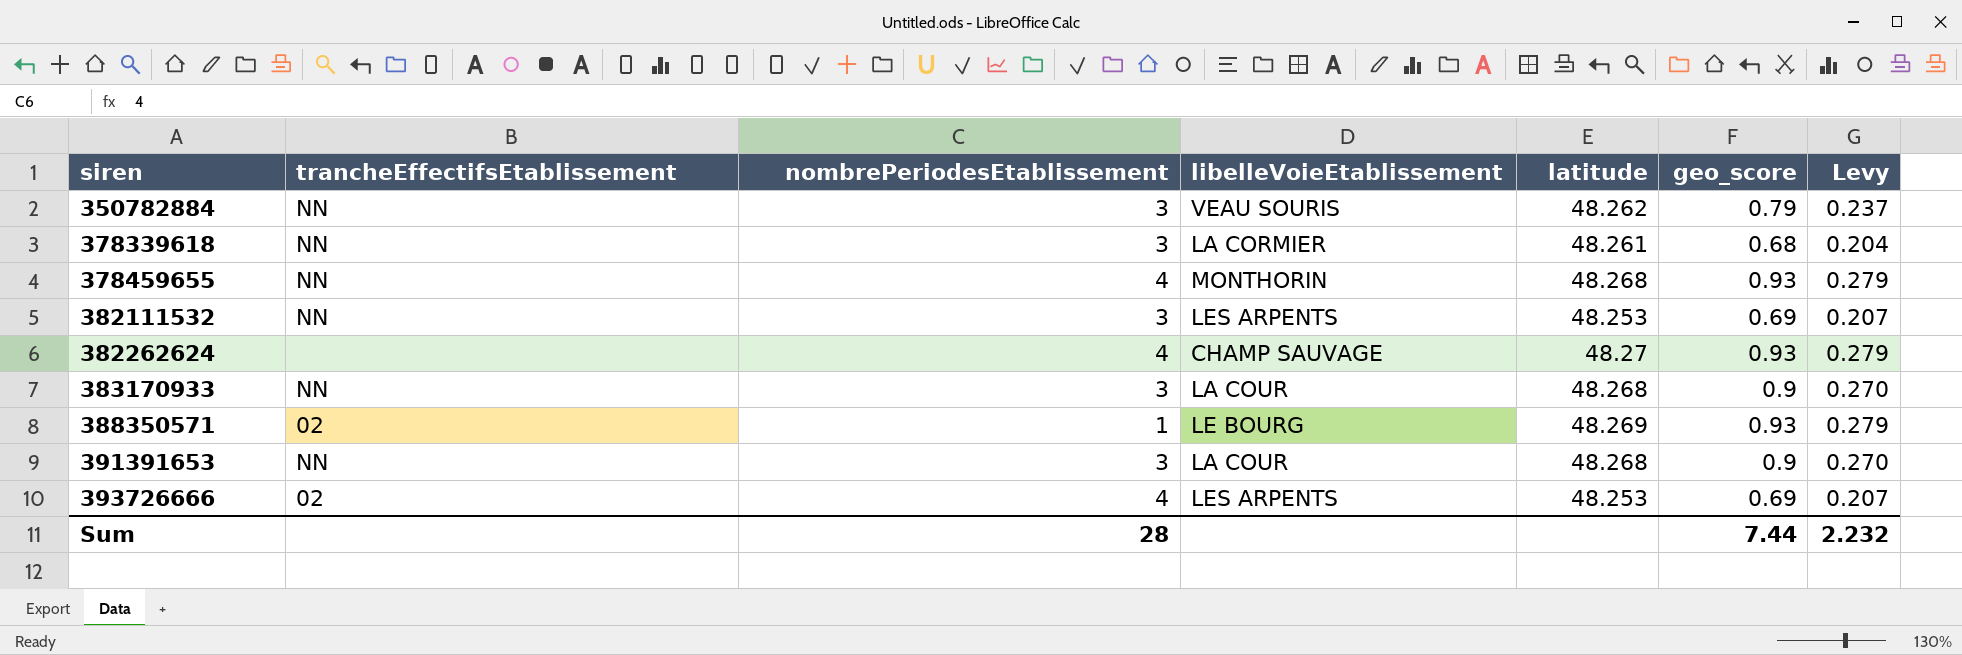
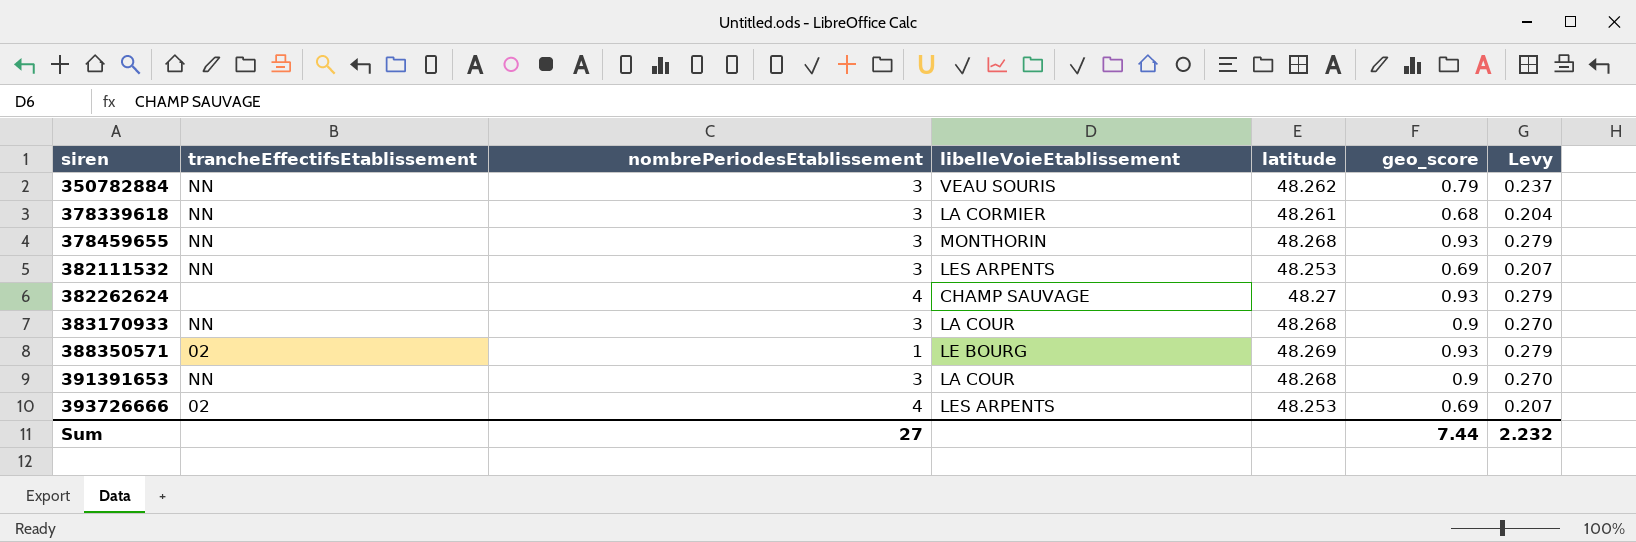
378459655 | nombrePeriodesEtablissement: 4 -> 3
Sum | nombrePeriodesEtablissement: 28 -> 27

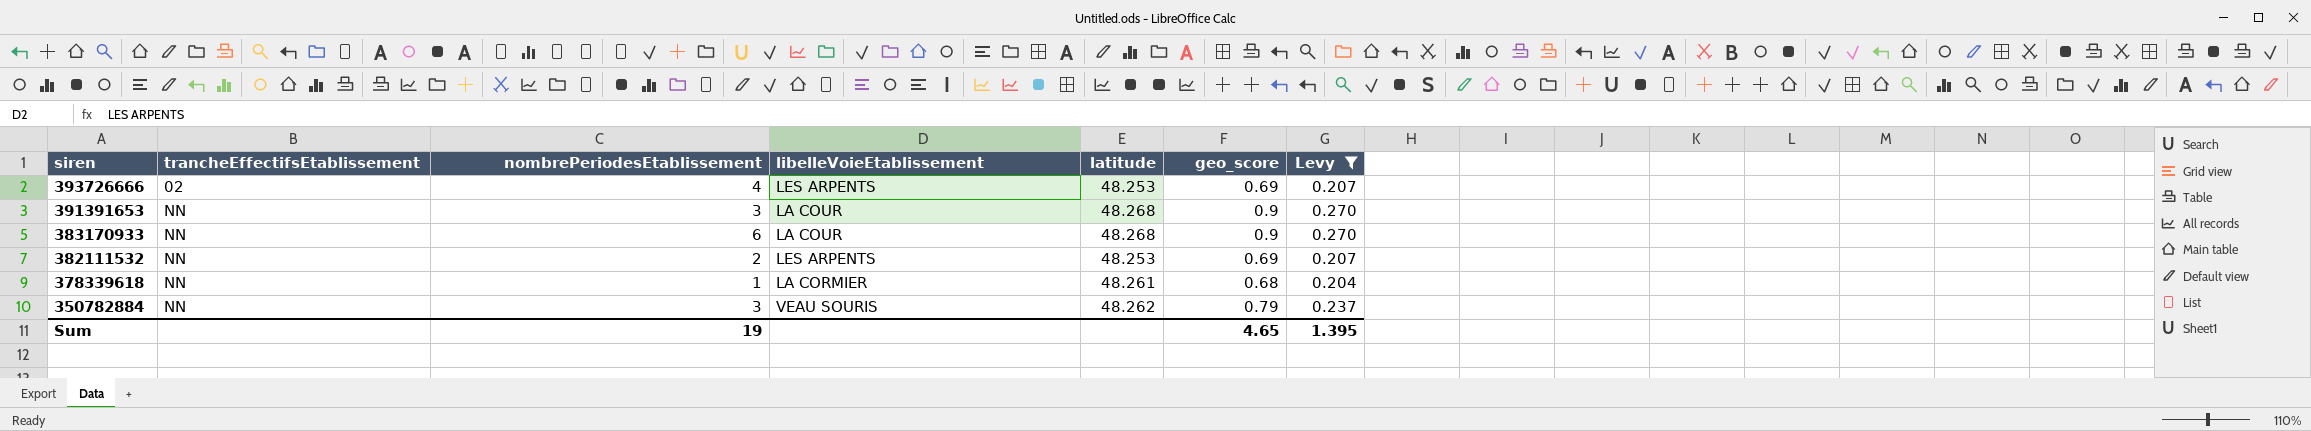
filter: none -> Levy != 0.279
row order: siren ascending -> siren descending
383170933 | nombrePeriodesEtablissement: 3 -> 6
382111532 | nombrePeriodesEtablissement: 3 -> 2
378339618 | nombrePeriodesEtablissement: 3 -> 1
Sum | nombrePeriodesEtablissement: 27 -> 19
Sum | geo_score: 7.44 -> 4.65
Sum | Levy: 2.232 -> 1.395

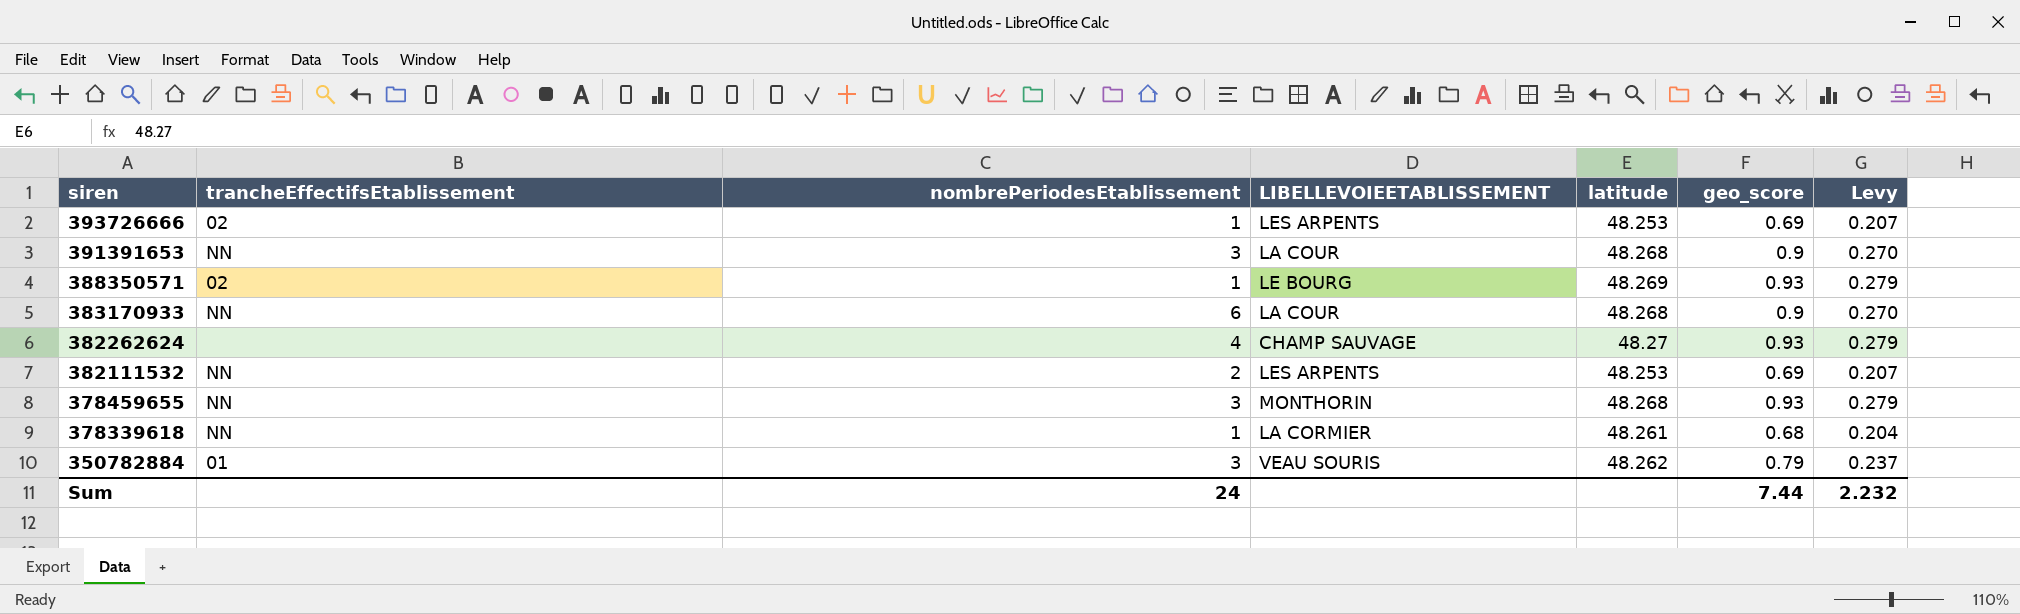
filter: Levy != 0.279 -> none
column name: libelleVoieEtablissement -> LIBELLEVOIEETABLISSEMENT
393726666 | nombrePeriodesEtablissement: 4 -> 1
350782884 | trancheEffectifsEtablissement: NN -> 01
Sum | nombrePeriodesEtablissement: 19 -> 24
Sum | geo_score: 4.65 -> 7.44
Sum | Levy: 1.395 -> 2.232

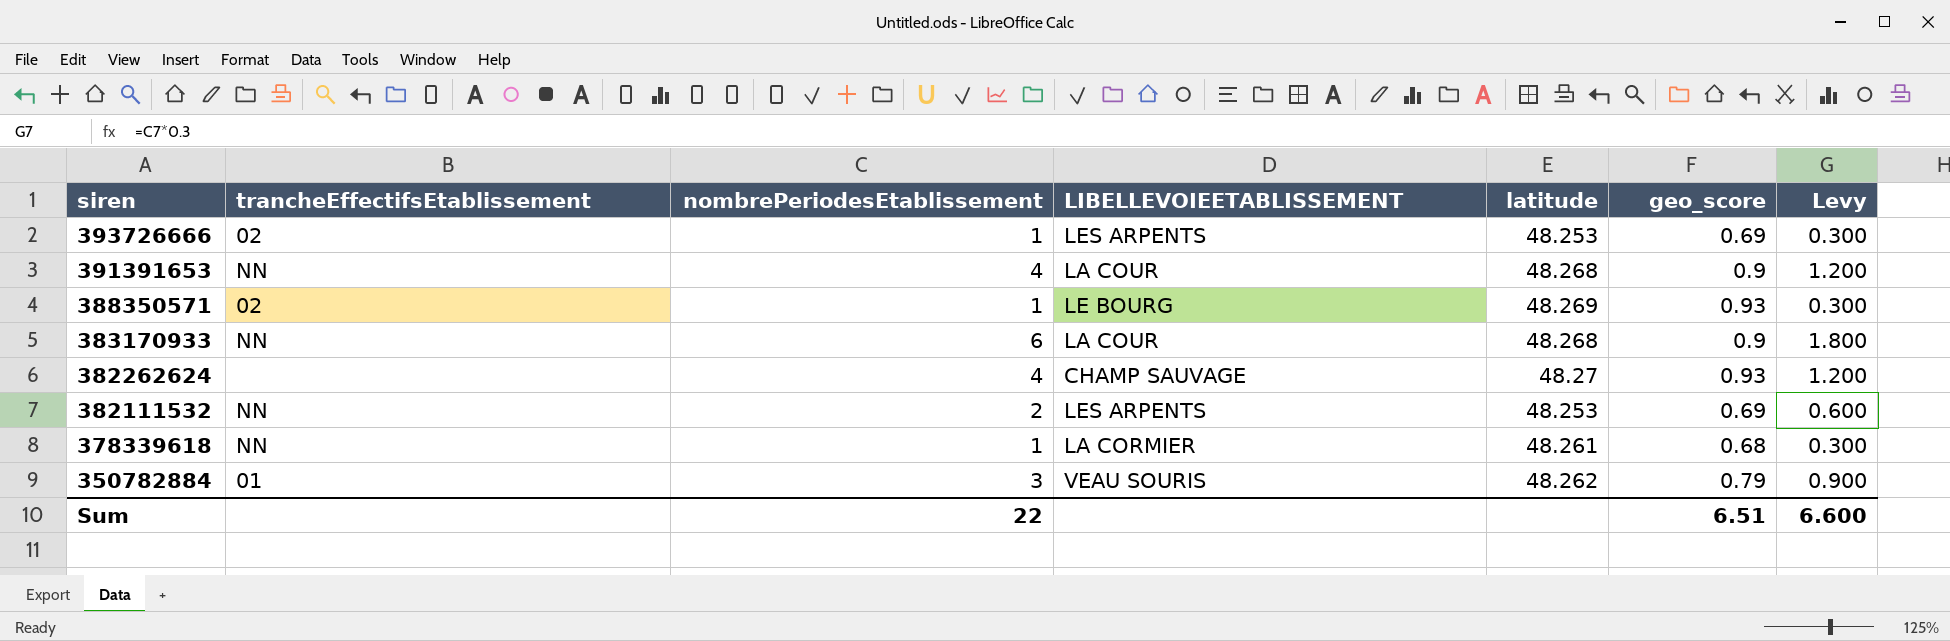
column Levy | formula: [geo_score] * 0.3 -> [nombrePeriodesEtablissement] * 0.3
row 378459655: NN | 3 | MONTHORIN | 48.268 | 0.93 | 0.279 -> none
391391653 | nombrePeriodesEtablissement: 3 -> 4
Sum | nombrePeriodesEtablissement: 24 -> 22
Sum | geo_score: 7.44 -> 6.51
Sum | Levy: 2.232 -> 6.600

